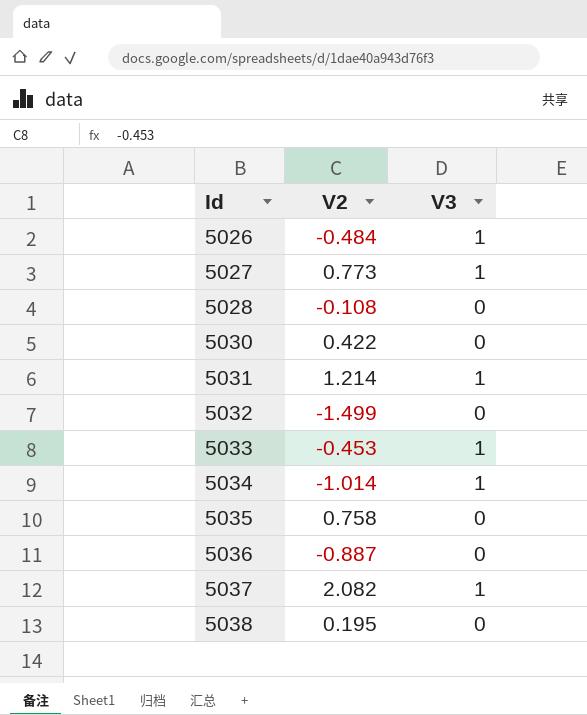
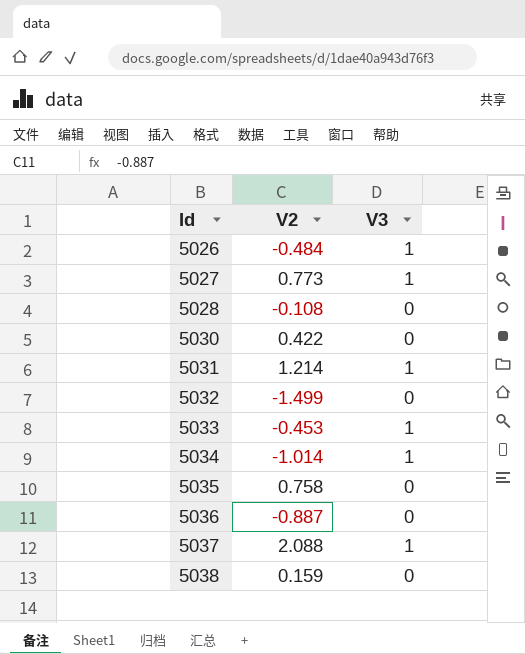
5037 | V2: 2.082 -> 2.088
5038 | V2: 0.195 -> 0.159

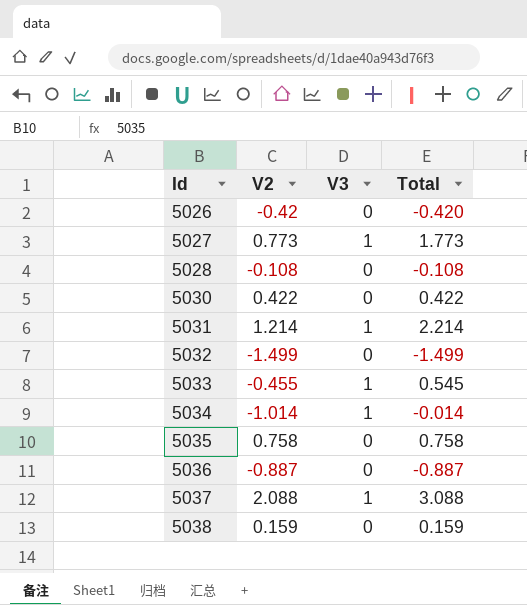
column Total | formula: none -> [V2] + [V3]
5026 | V2: -0.484 -> -0.42
5026 | V3: 1 -> 0
5033 | V2: -0.453 -> -0.455

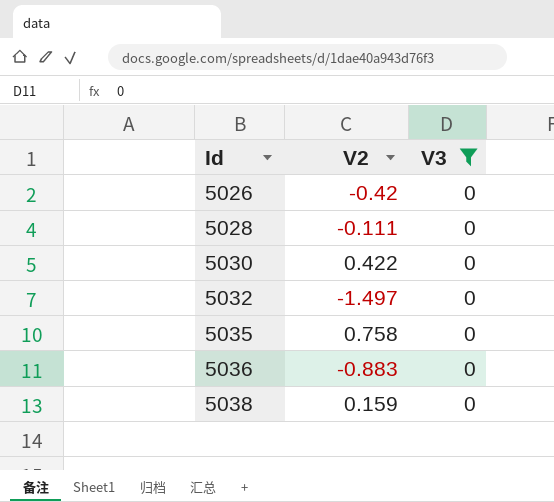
filter: none -> V3 = 0
column Total | formula: [V2] + [V3] -> none
5028 | V2: -0.108 -> -0.111
5032 | V2: -1.499 -> -1.497
5036 | V2: -0.887 -> -0.883

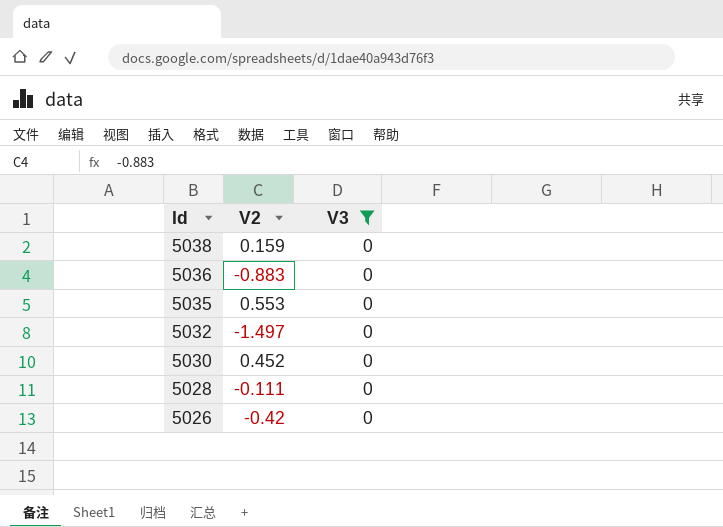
row order: Id ascending -> Id descending
5035 | V2: 0.758 -> 0.553
5030 | V2: 0.422 -> 0.452

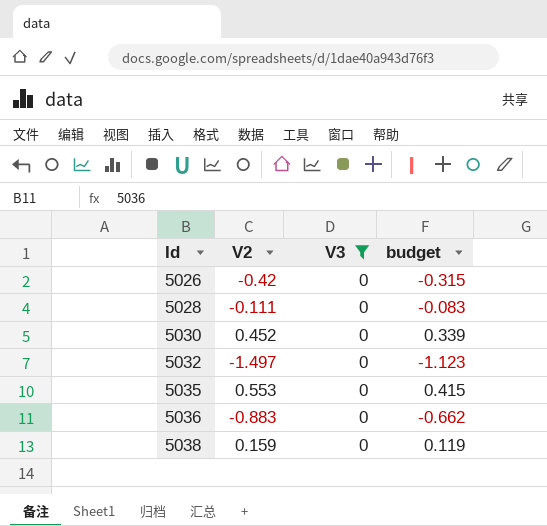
row order: Id descending -> Id ascending
column budget | formula: none -> [V2] * 0.75

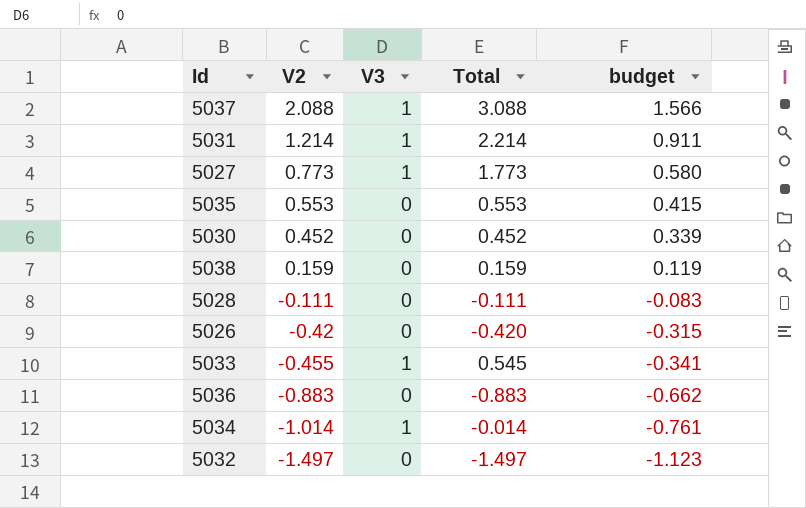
filter: V3 = 0 -> none
row order: Id ascending -> V2 descending
column Total | formula: none -> [V2] + [V3]

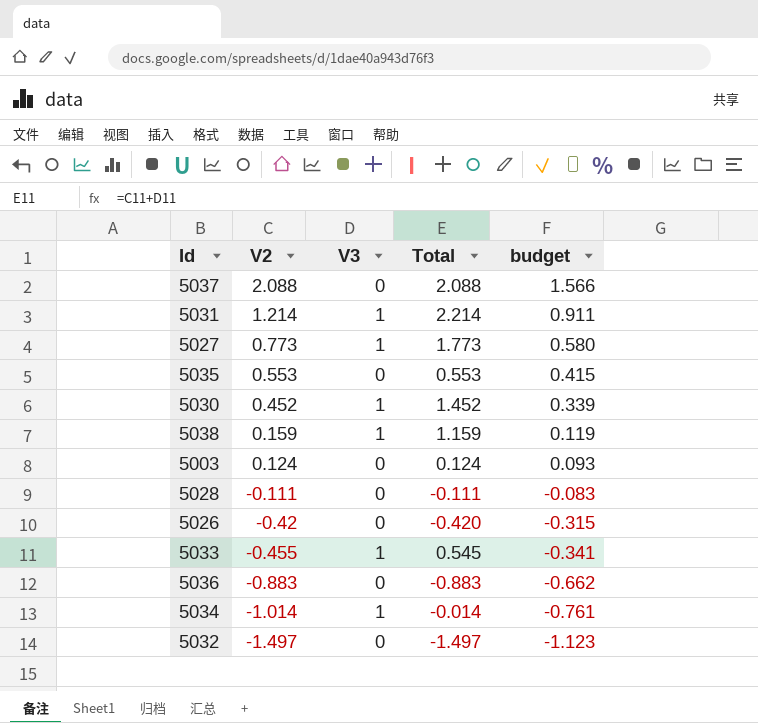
5037 | V3: 1 -> 0
5037 | Total: 3.088 -> 2.088
5030 | V3: 0 -> 1
5030 | Total: 0.452 -> 1.452
5038 | V3: 0 -> 1
5038 | Total: 0.159 -> 1.159
row 5003: none -> 0.124 | 0 | 0.124 | 0.093

